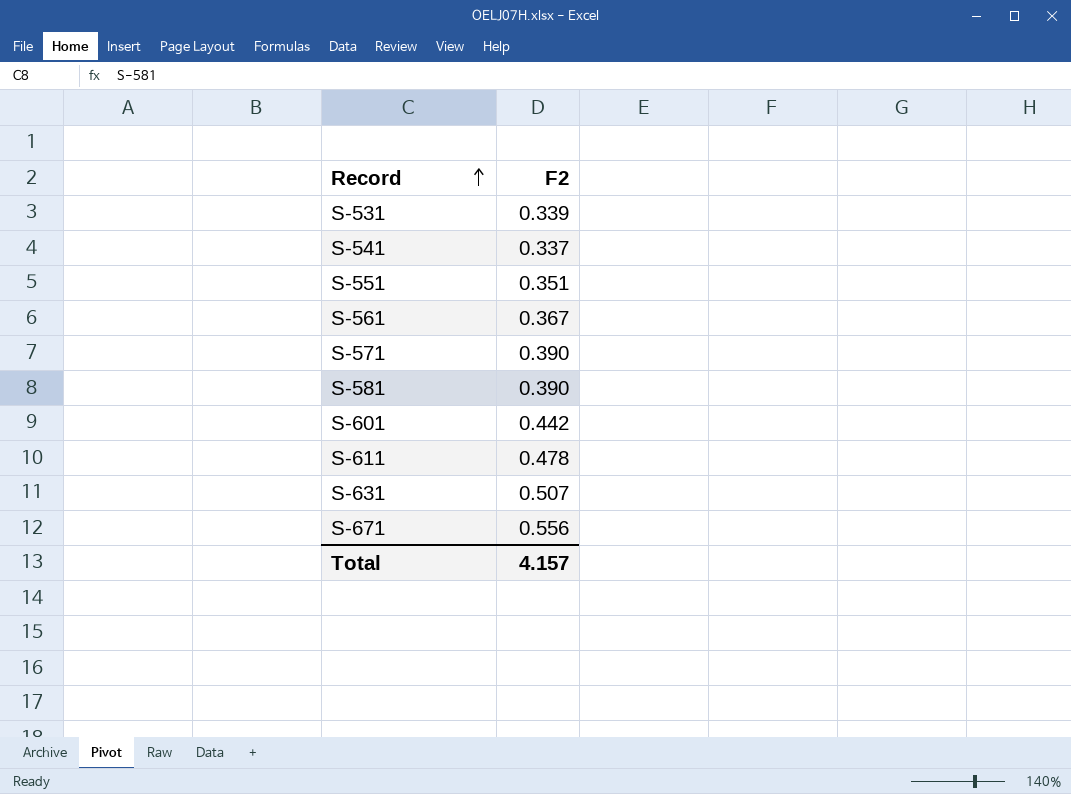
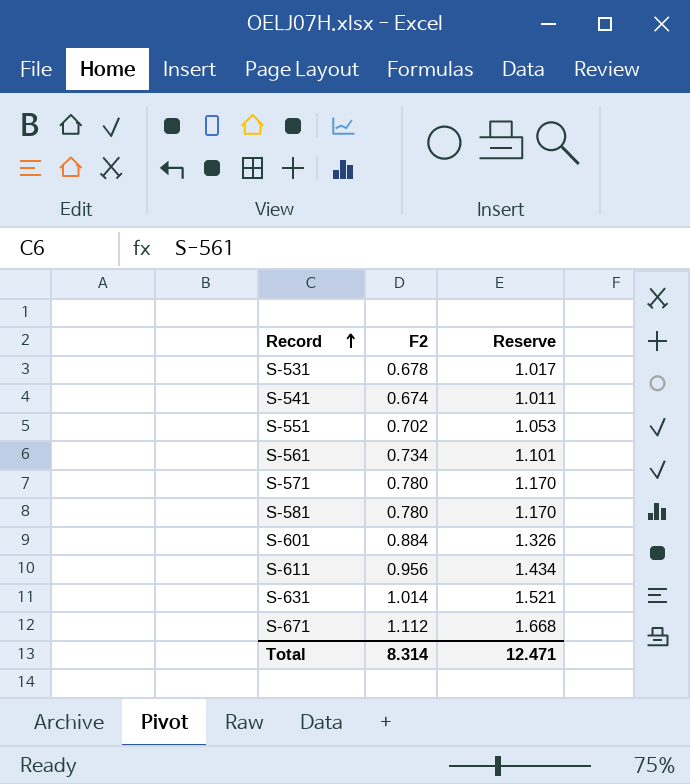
column Reserve | formula: none -> [F2] * 1.5
S-531 | F2: 0.339 -> 0.678
S-541 | F2: 0.337 -> 0.674
S-551 | F2: 0.351 -> 0.702
S-561 | F2: 0.367 -> 0.734
S-571 | F2: 0.390 -> 0.780
S-581 | F2: 0.390 -> 0.780
S-601 | F2: 0.442 -> 0.884
S-611 | F2: 0.478 -> 0.956
S-631 | F2: 0.507 -> 1.014
S-671 | F2: 0.556 -> 1.112
Total | F2: 4.157 -> 8.314

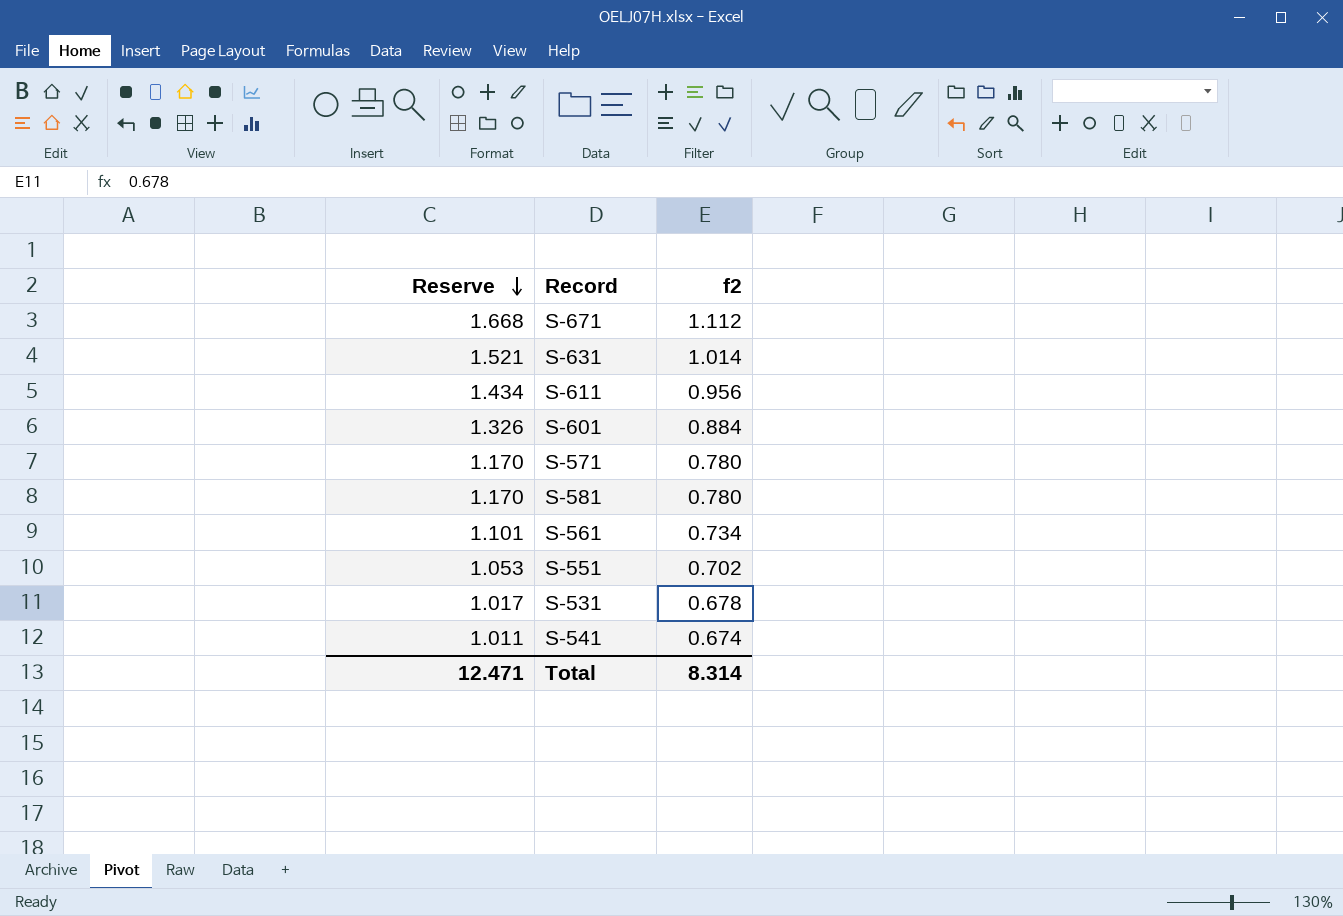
row order: Record ascending -> Reserve descending
column Reserve | position: 3 -> 1
column name: F2 -> f2

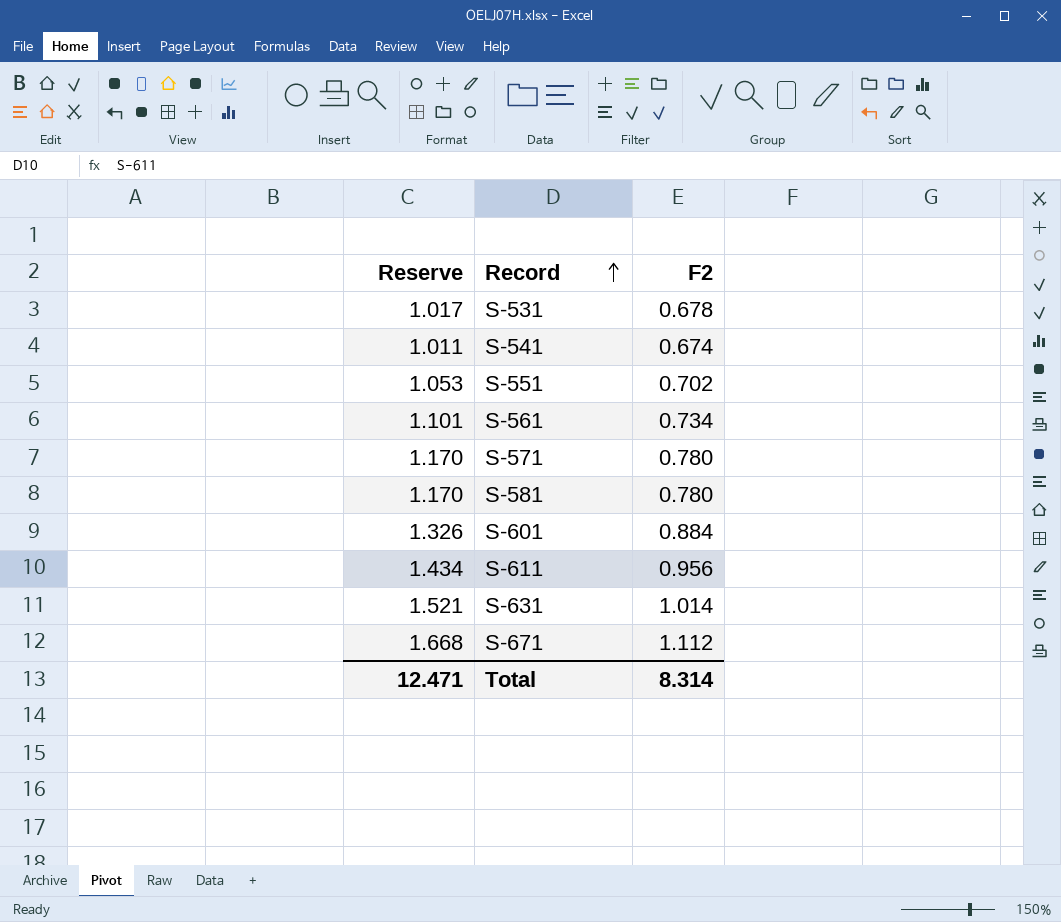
row order: Reserve descending -> Record ascending
column name: f2 -> F2

